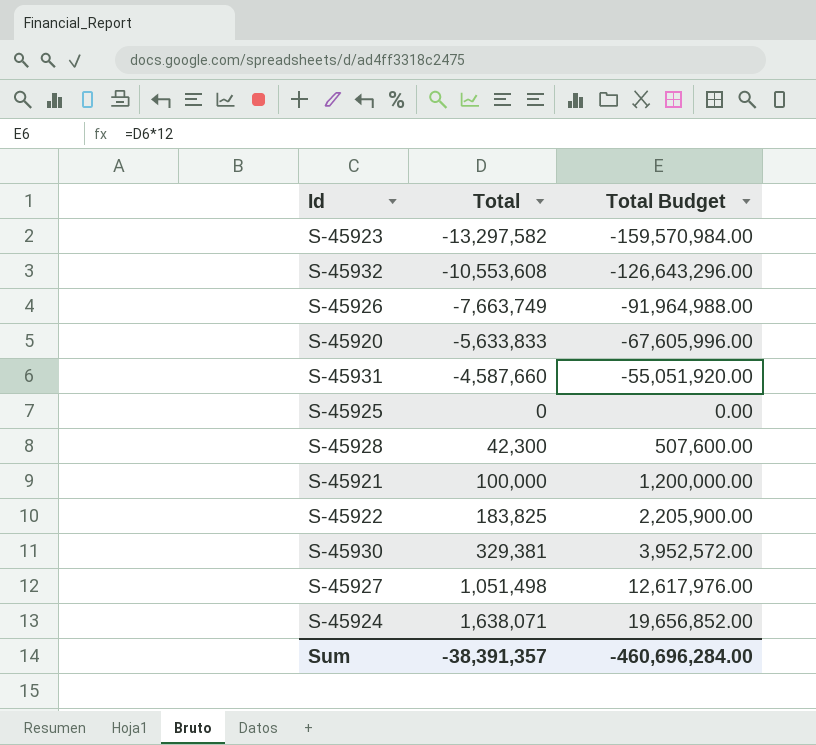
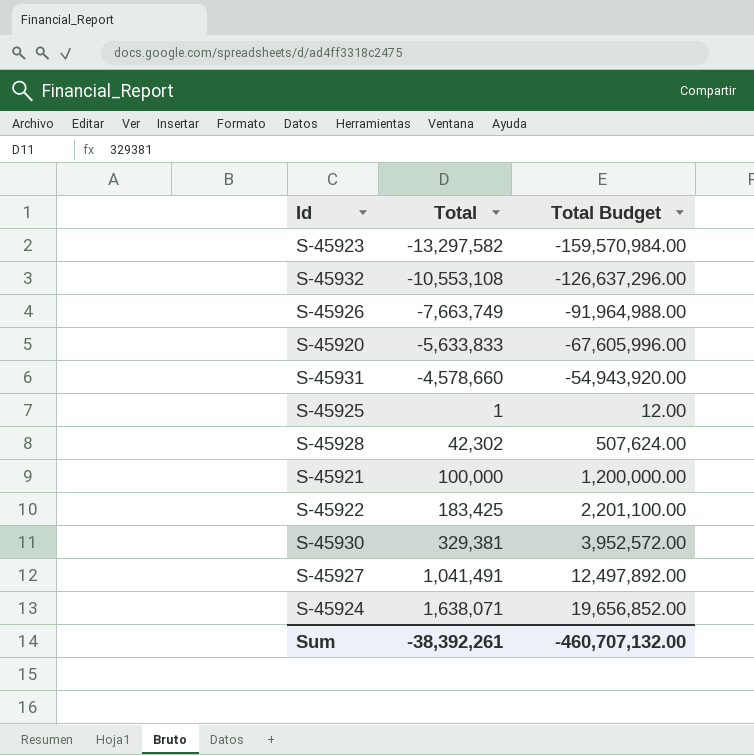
S-45932 | Total: -10,553,608 -> -10,553,108
S-45932 | Total Budget: -126,643,296.00 -> -126,637,296.00
S-45931 | Total: -4,587,660 -> -4,578,660
S-45931 | Total Budget: -55,051,920.00 -> -54,943,920.00
S-45925 | Total: 0 -> 1
S-45925 | Total Budget: 0.00 -> 12.00
S-45928 | Total: 42,300 -> 42,302
S-45928 | Total Budget: 507,600.00 -> 507,624.00
S-45922 | Total: 183,825 -> 183,425
S-45922 | Total Budget: 2,205,900.00 -> 2,201,100.00
S-45927 | Total: 1,051,498 -> 1,041,491
S-45927 | Total Budget: 12,617,976.00 -> 12,497,892.00
Sum | Total: -38,391,357 -> -38,392,261
Sum | Total Budget: -460,696,284.00 -> -460,707,132.00

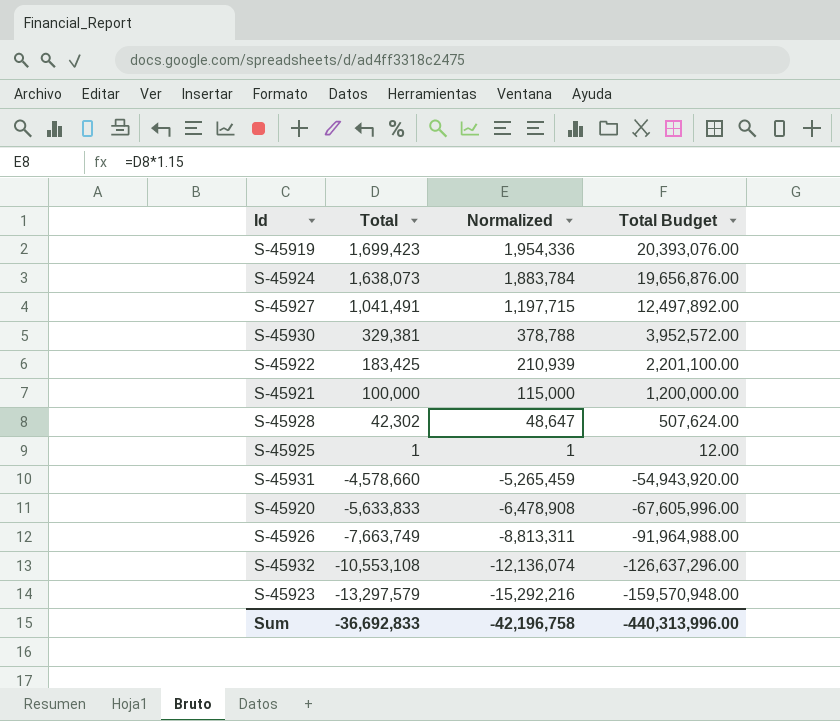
row order: Total ascending -> Total descending
column Normalized | formula: none -> [Total] * 1.15
row S-45919: none -> 1,699,423 | 1,954,336 | 20,393,076.00
S-45924 | Total: 1,638,071 -> 1,638,073
S-45924 | Total Budget: 19,656,852.00 -> 19,656,876.00
S-45923 | Total: -13,297,582 -> -13,297,579
S-45923 | Total Budget: -159,570,984.00 -> -159,570,948.00
Sum | Total: -38,392,261 -> -36,692,833
Sum | Total Budget: -460,707,132.00 -> -440,313,996.00

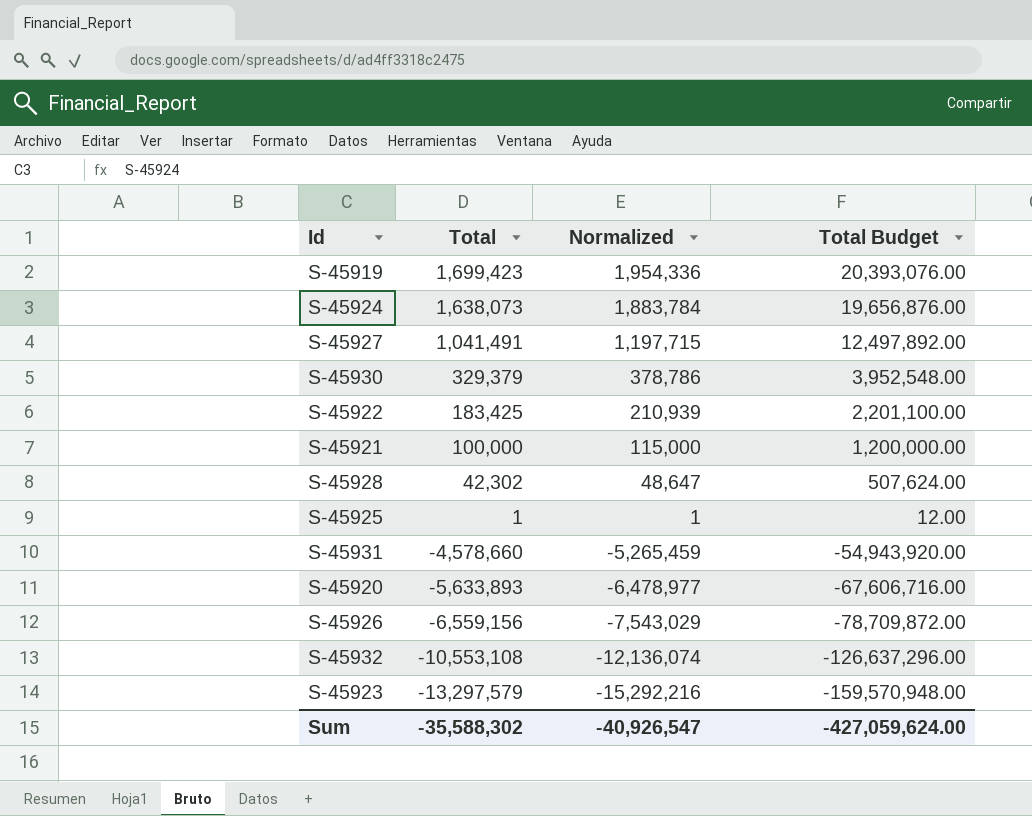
S-45930 | Total: 329,381 -> 329,379
S-45930 | Normalized: 378,788 -> 378,786
S-45930 | Total Budget: 3,952,572.00 -> 3,952,548.00
S-45920 | Total: -5,633,833 -> -5,633,893
S-45920 | Normalized: -6,478,908 -> -6,478,977
S-45920 | Total Budget: -67,605,996.00 -> -67,606,716.00
S-45926 | Total: -7,663,749 -> -6,559,156
S-45926 | Normalized: -8,813,311 -> -7,543,029
S-45926 | Total Budget: -91,964,988.00 -> -78,709,872.00
Sum | Total: -36,692,833 -> -35,588,302
Sum | Normalized: -42,196,758 -> -40,926,547
Sum | Total Budget: -440,313,996.00 -> -427,059,624.00

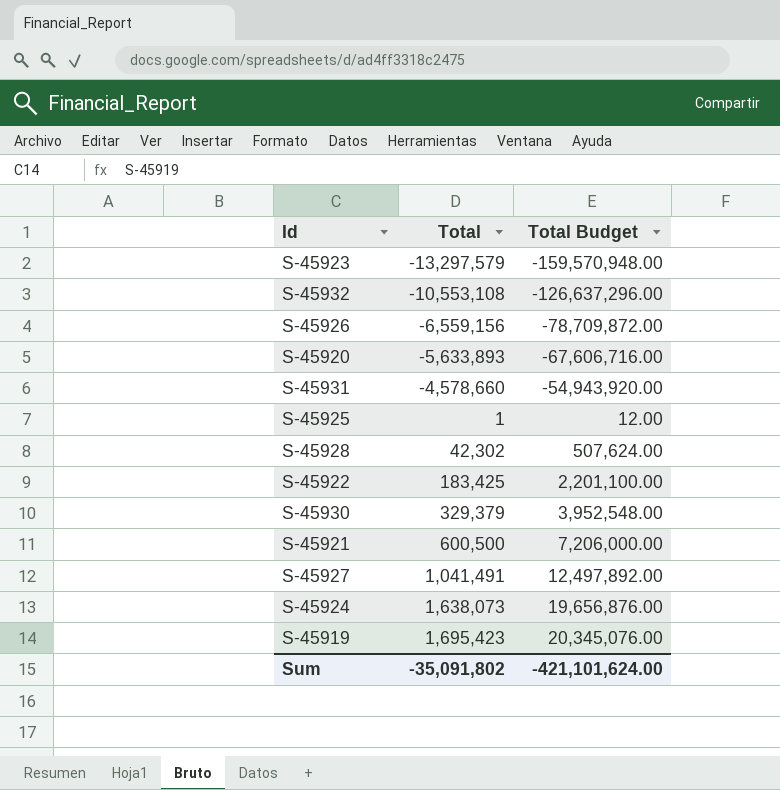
row order: Total descending -> Total ascending
column Normalized | formula: [Total] * 1.15 -> none
S-45921 | Total: 100,000 -> 600,500
S-45921 | Total Budget: 1,200,000.00 -> 7,206,000.00
S-45919 | Total: 1,699,423 -> 1,695,423
S-45919 | Total Budget: 20,393,076.00 -> 20,345,076.00
Sum | Total: -35,588,302 -> -35,091,802
Sum | Total Budget: -427,059,624.00 -> -421,101,624.00

